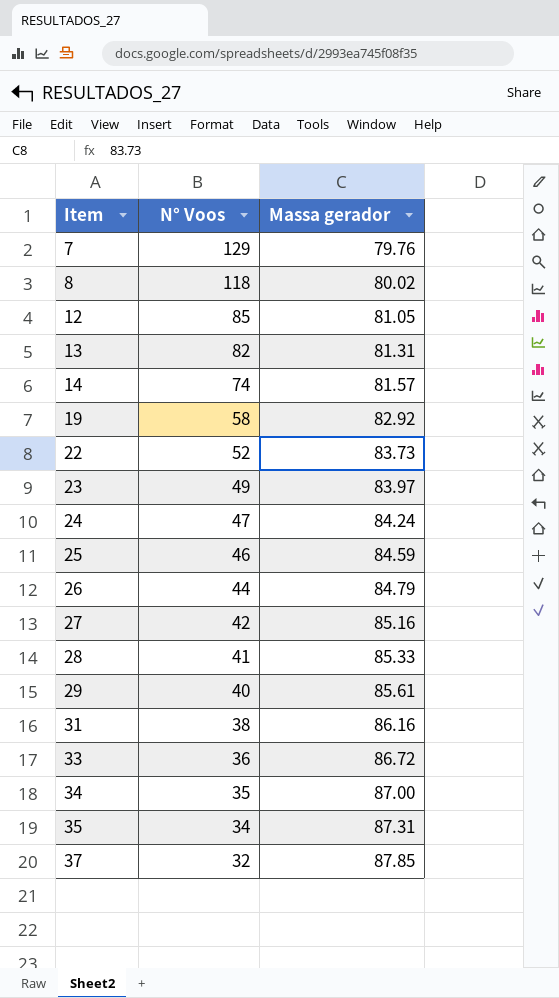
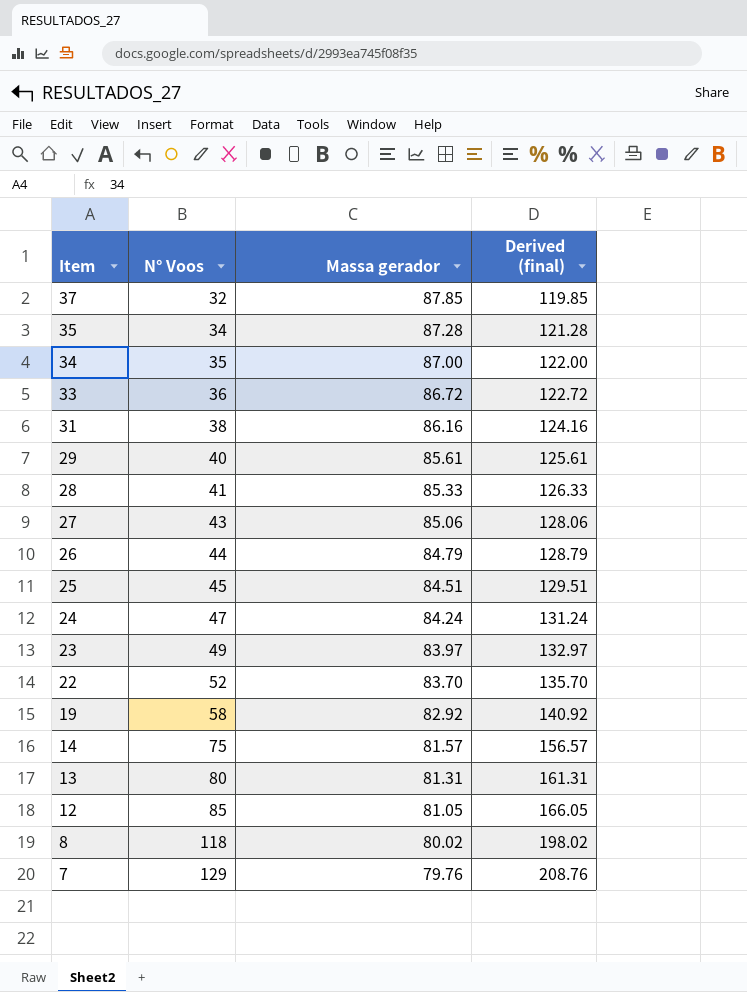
row order: Item ascending -> Item descending
column Derived (final) | formula: none -> [N° Voos] + [Massa gerador]
35 | Massa gerador: 87.31 -> 87.28
27 | N° Voos: 42 -> 43
27 | Massa gerador: 85.16 -> 85.06
25 | N° Voos: 46 -> 45
25 | Massa gerador: 84.59 -> 84.51
22 | Massa gerador: 83.73 -> 83.70
14 | N° Voos: 74 -> 75
13 | N° Voos: 82 -> 80

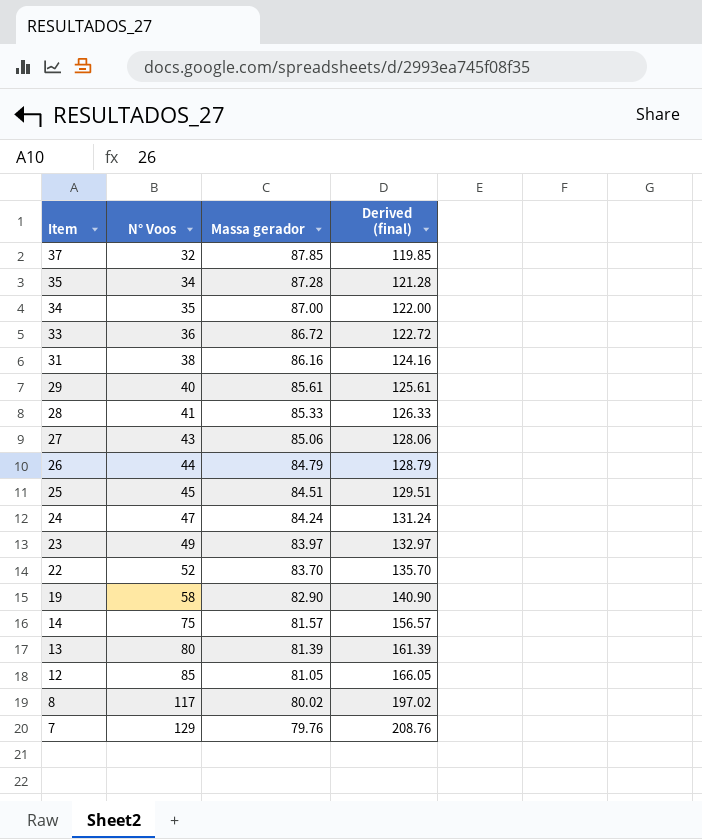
19 | Massa gerador: 82.92 -> 82.90
19 | Derived (final): 140.92 -> 140.90
13 | Massa gerador: 81.31 -> 81.39
13 | Derived (final): 161.31 -> 161.39
8 | N° Voos: 118 -> 117
8 | Derived (final): 198.02 -> 197.02

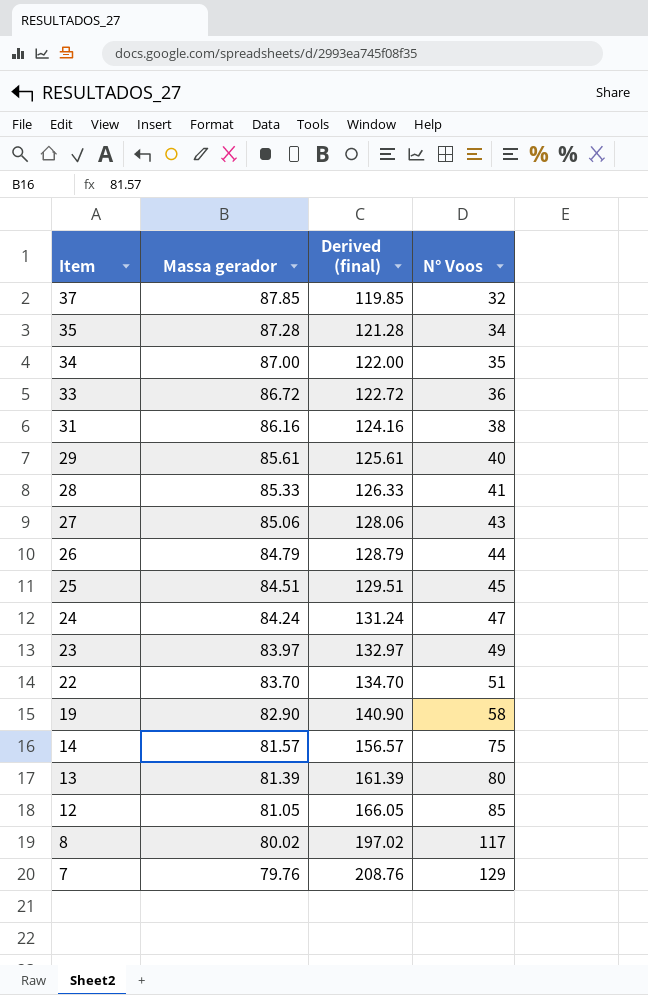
column N° Voos | position: 2 -> 4
22 | Derived (final): 135.70 -> 134.70
22 | N° Voos: 52 -> 51

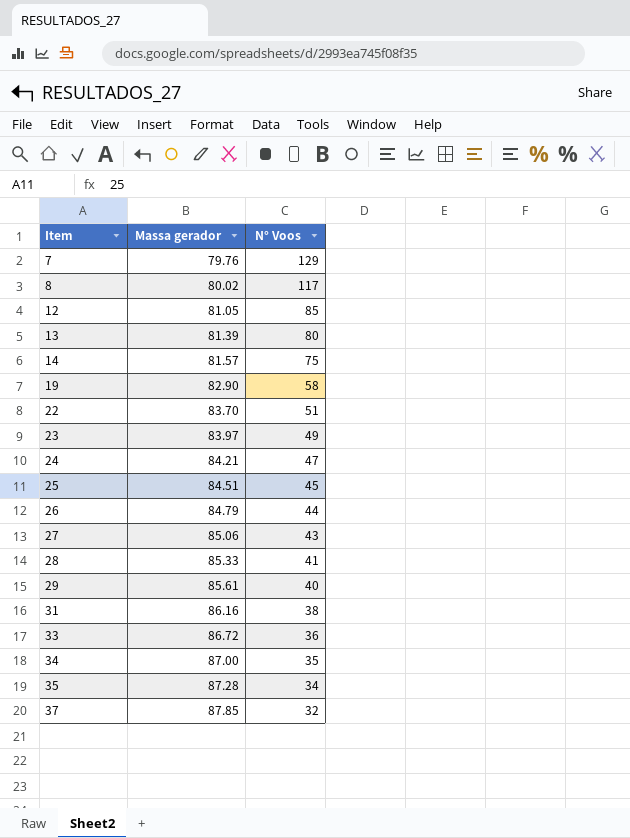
row order: Item descending -> Item ascending
column Derived (final) | formula: [Massa gerador] + [N° Voos] -> none
24 | Massa gerador: 84.24 -> 84.21

